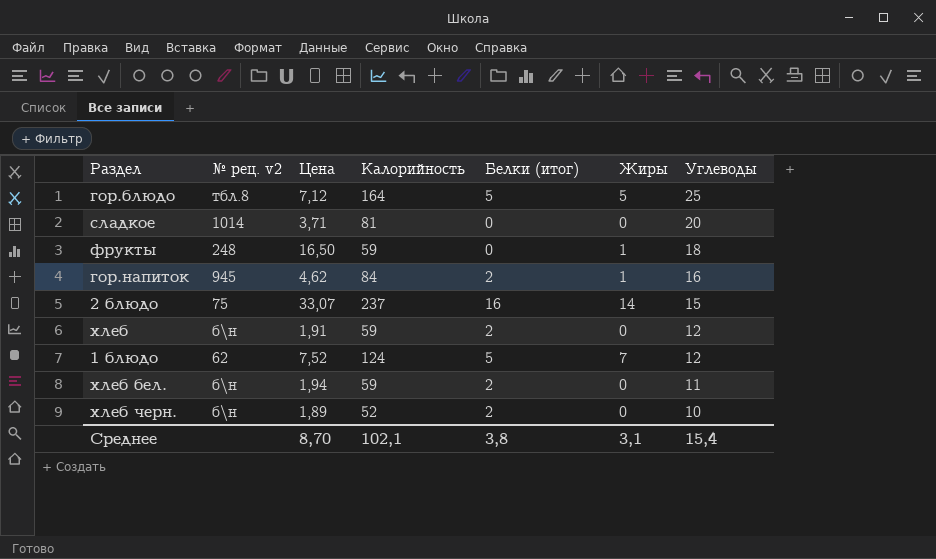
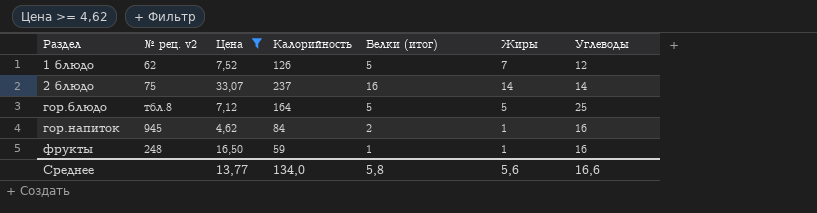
filter: none -> Цена >= 4,62
row order: Углеводы descending -> Раздел ascending
1 блюдо | Калорийность: 124 -> 126
2 блюдо | Углеводы: 15 -> 14
фрукты | Белки (итог): 0 -> 1
фрукты | Углеводы: 18 -> 16
Среднее | Цена: 8,70 -> 13,77
Среднее | Калорийность: 102,1 -> 134,0
Среднее | Белки (итог): 3,8 -> 5,8
Среднее | Жиры: 3,1 -> 5,6
Среднее | Углеводы: 15,4 -> 16,6

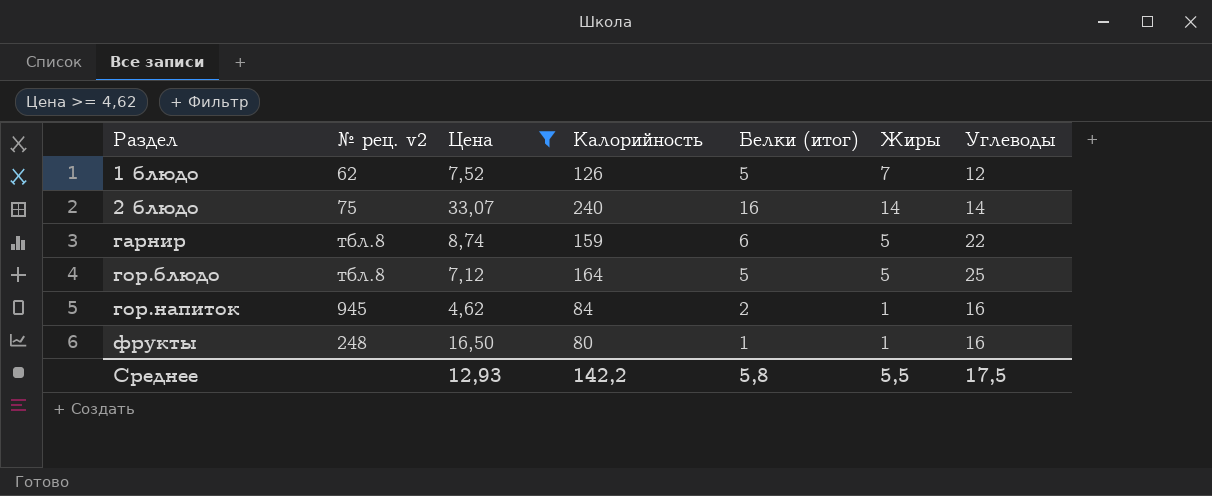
2 блюдо | Калорийность: 237 -> 240
row гарнир: none -> тбл.8 | 8,74 | 159 | 6 | 5 | 22
фрукты | Калорийность: 59 -> 80
Среднее | Цена: 13,77 -> 12,93
Среднее | Калорийность: 134,0 -> 142,2
Среднее | Жиры: 5,6 -> 5,5
Среднее | Углеводы: 16,6 -> 17,5

